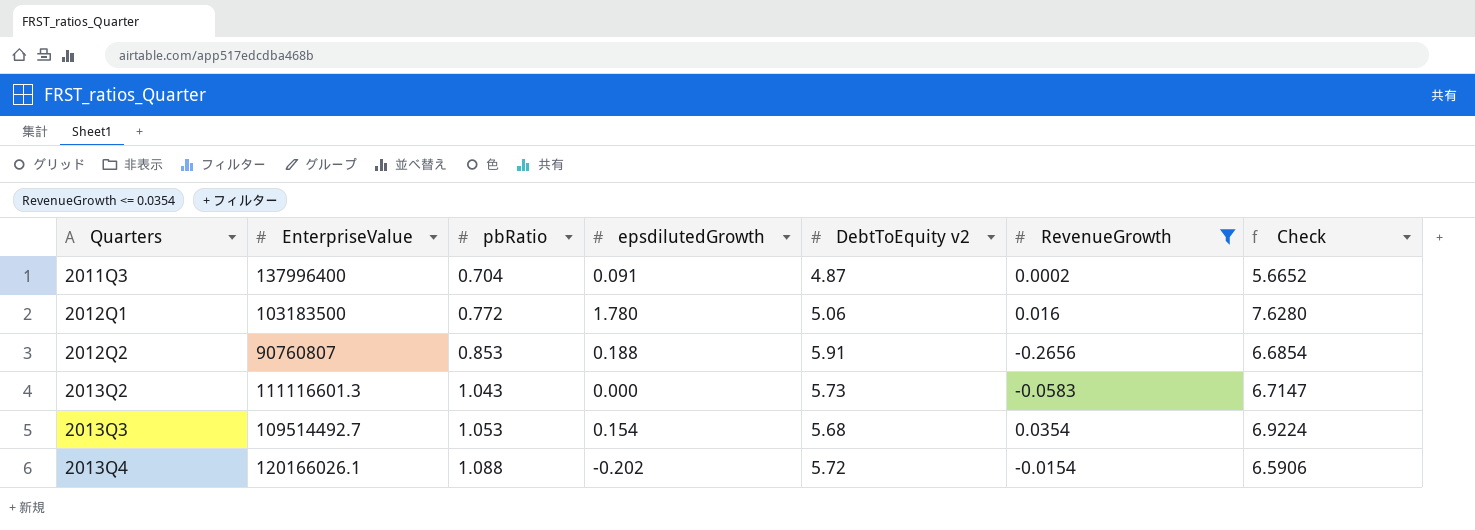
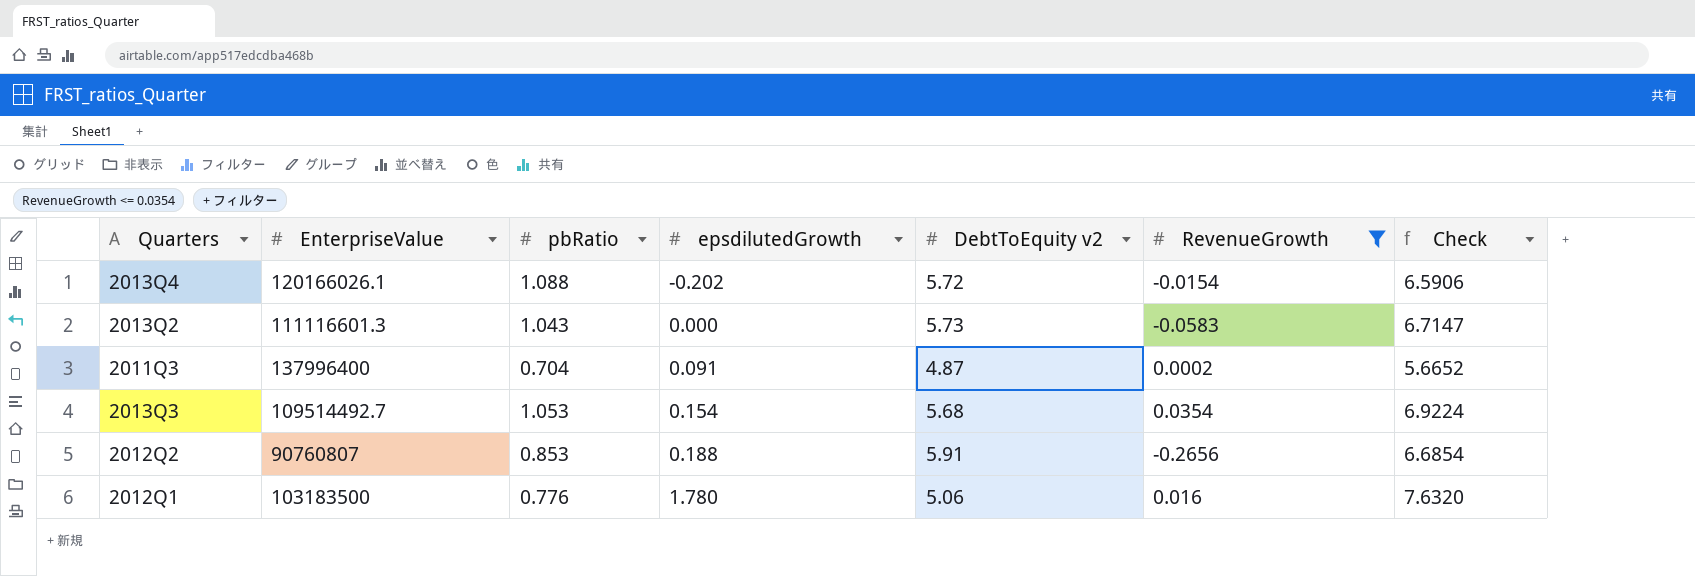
row order: Quarters ascending -> epsdilutedGrowth ascending
2012Q1 | pbRatio: 0.772 -> 0.776
2012Q1 | Check: 7.6280 -> 7.6320

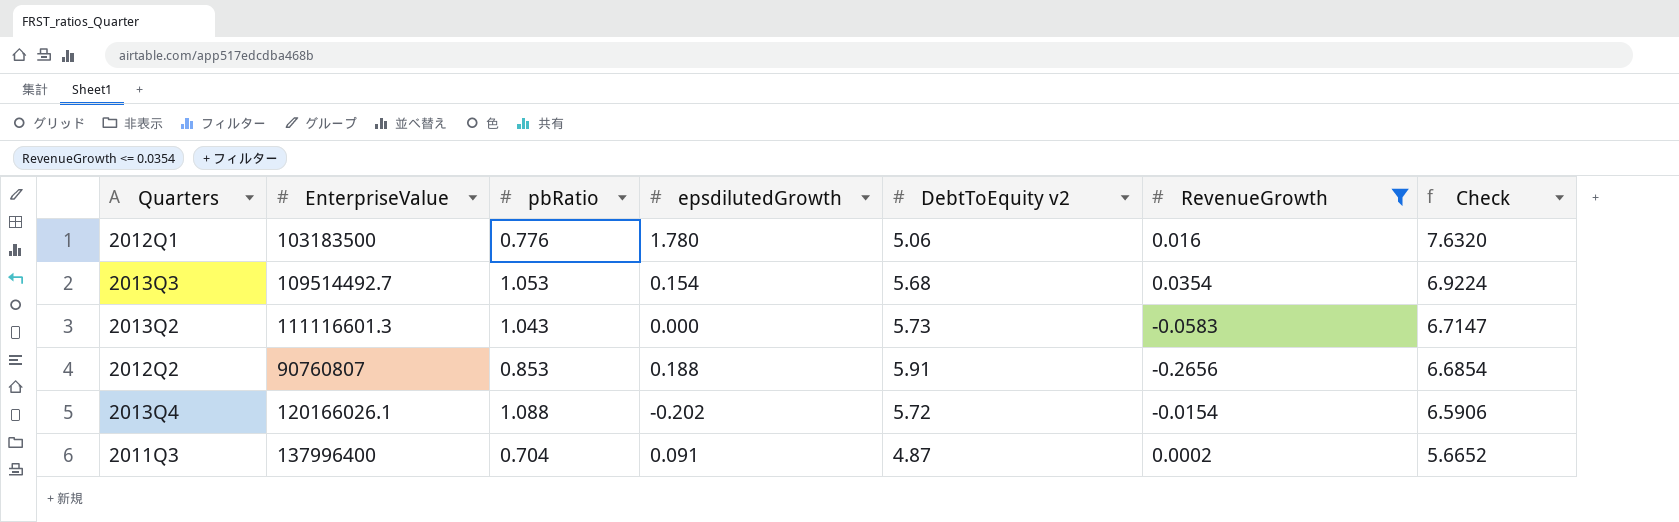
row order: epsdilutedGrowth ascending -> Check descending

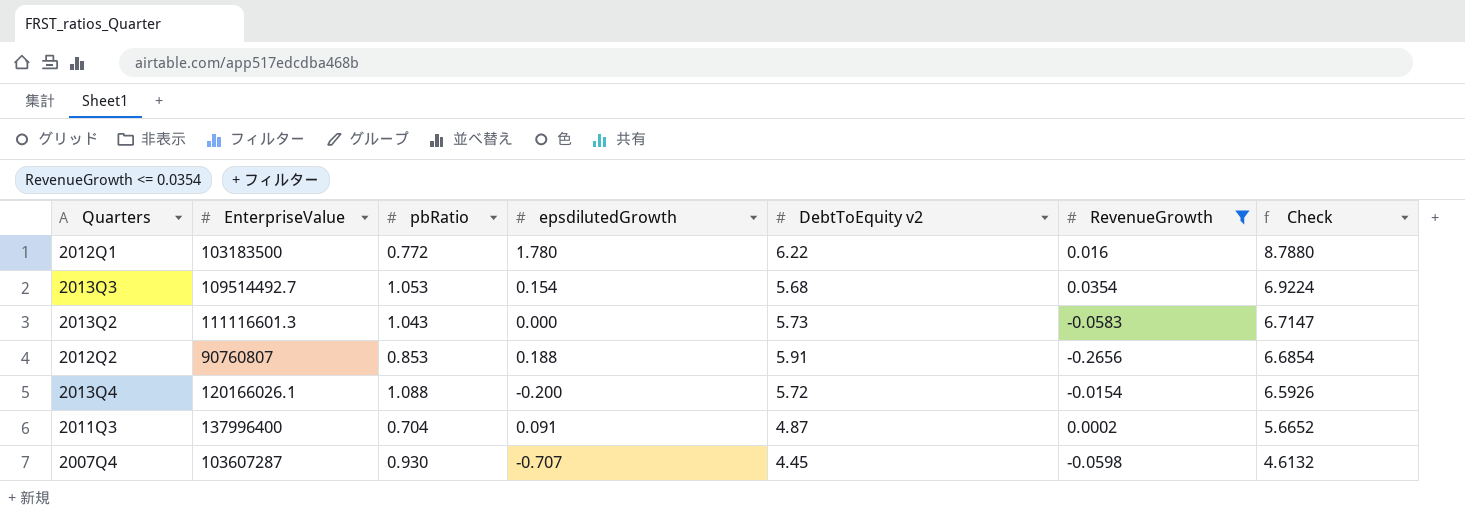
2012Q1 | pbRatio: 0.776 -> 0.772
2012Q1 | DebtToEquity v2: 5.06 -> 6.22
2012Q1 | Check: 7.6320 -> 8.7880
2013Q4 | epsdilutedGrowth: -0.202 -> -0.200
2013Q4 | Check: 6.5906 -> 6.5926
row 2007Q4: none -> 103607287 | 0.930 | -0.707 | 4.45 | -0.0598 | 4.6132

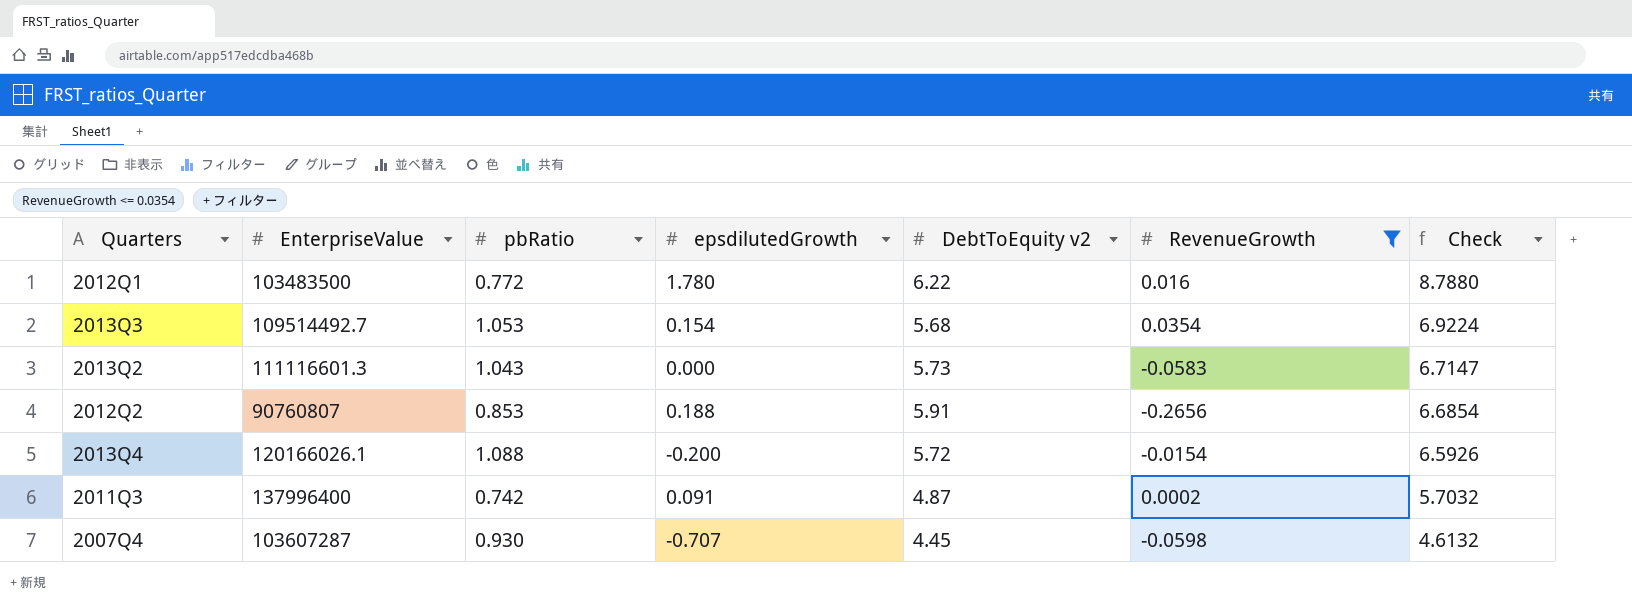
2012Q1 | EnterpriseValue: 103183500 -> 103483500
2011Q3 | pbRatio: 0.704 -> 0.742
2011Q3 | Check: 5.6652 -> 5.7032

